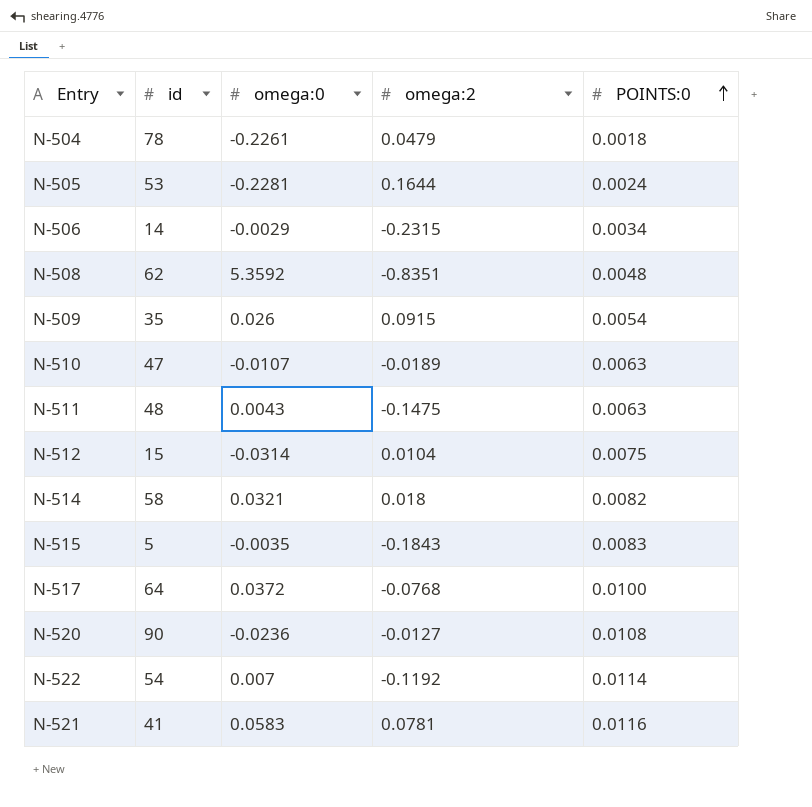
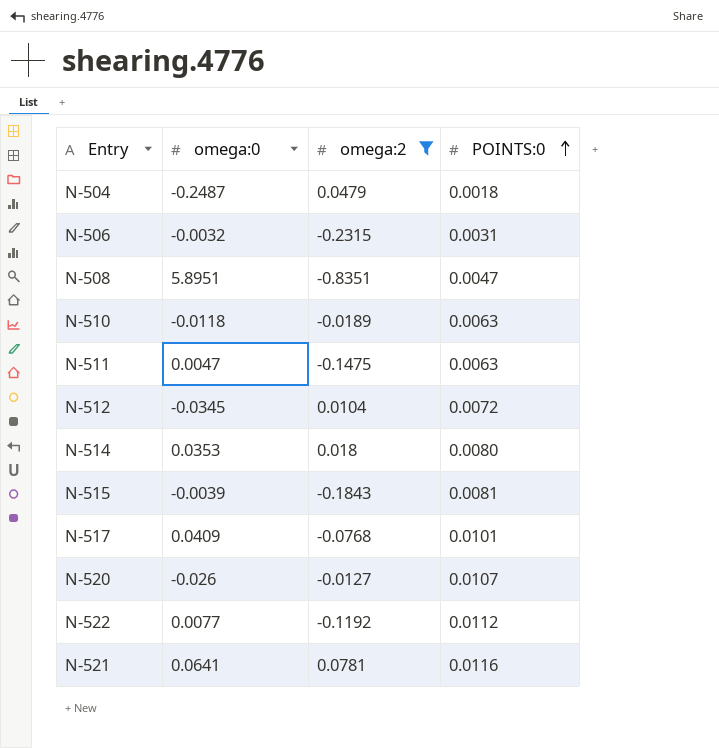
filter: none -> omega:2 <= 0.0781
column id | position: 2 -> none
N-504 | omega:0: -0.2261 -> -0.2487
N-506 | omega:0: -0.0029 -> -0.0032
N-506 | POINTS:0: 0.0034 -> 0.0031
N-508 | omega:0: 5.3592 -> 5.8951
N-508 | POINTS:0: 0.0048 -> 0.0047
N-510 | omega:0: -0.0107 -> -0.0118
N-511 | omega:0: 0.0043 -> 0.0047
N-512 | omega:0: -0.0314 -> -0.0345
N-512 | POINTS:0: 0.0075 -> 0.0072
N-514 | omega:0: 0.0321 -> 0.0353
N-514 | POINTS:0: 0.0082 -> 0.0080
N-515 | omega:0: -0.0035 -> -0.0039
N-515 | POINTS:0: 0.0083 -> 0.0081
N-517 | omega:0: 0.0372 -> 0.0409
N-517 | POINTS:0: 0.0100 -> 0.0101
N-520 | omega:0: -0.0236 -> -0.026
N-520 | POINTS:0: 0.0108 -> 0.0107
N-522 | omega:0: 0.007 -> 0.0077
N-522 | POINTS:0: 0.0114 -> 0.0112
N-521 | omega:0: 0.0583 -> 0.0641

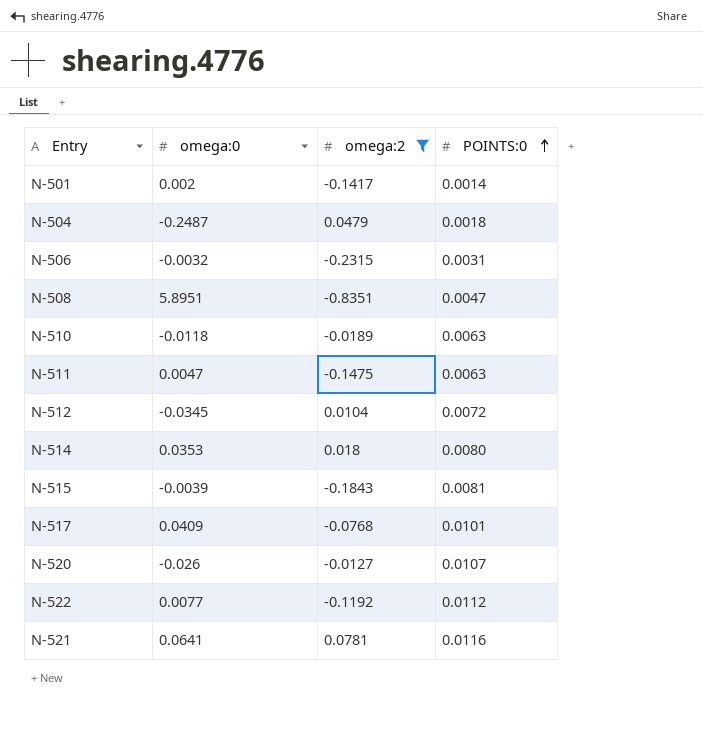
row N-501: none -> 0.002 | -0.1417 | 0.0014

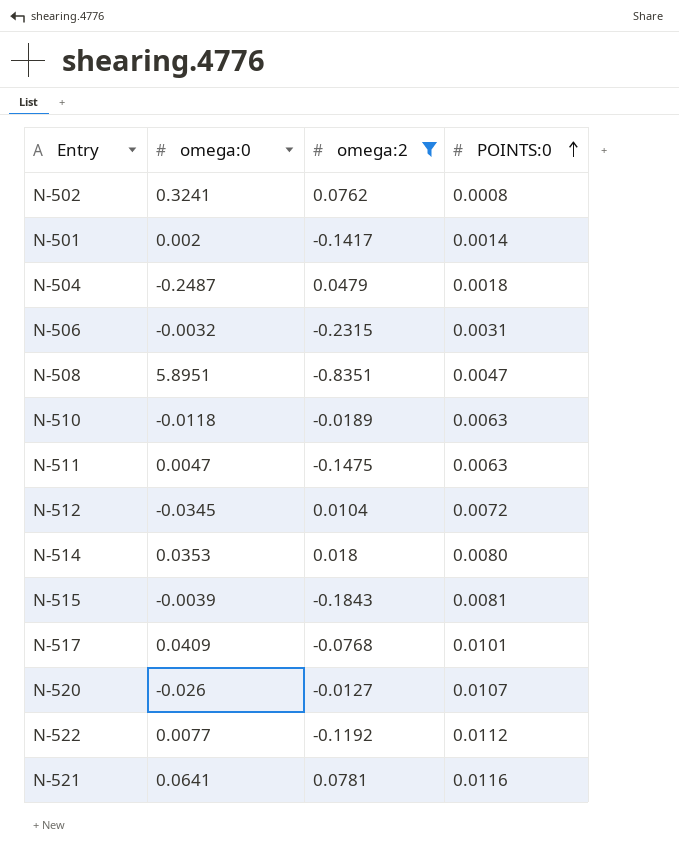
row N-502: none -> 0.3241 | 0.0762 | 0.0008

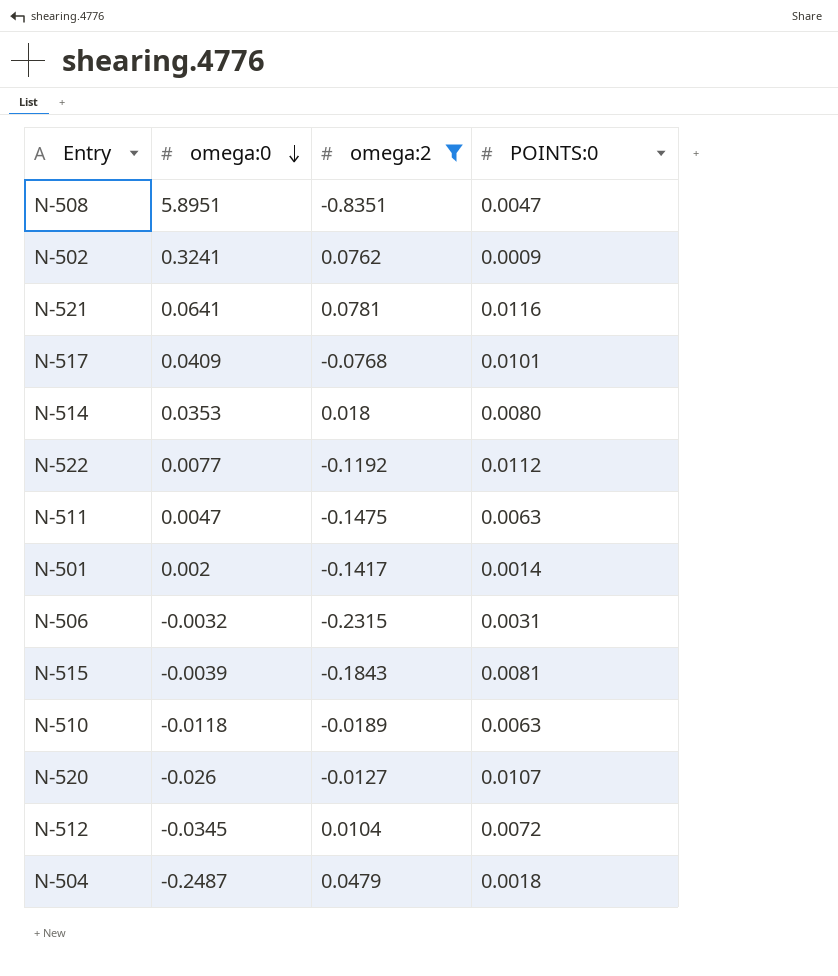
row order: POINTS:0 ascending -> omega:0 descending
N-502 | POINTS:0: 0.0008 -> 0.0009

